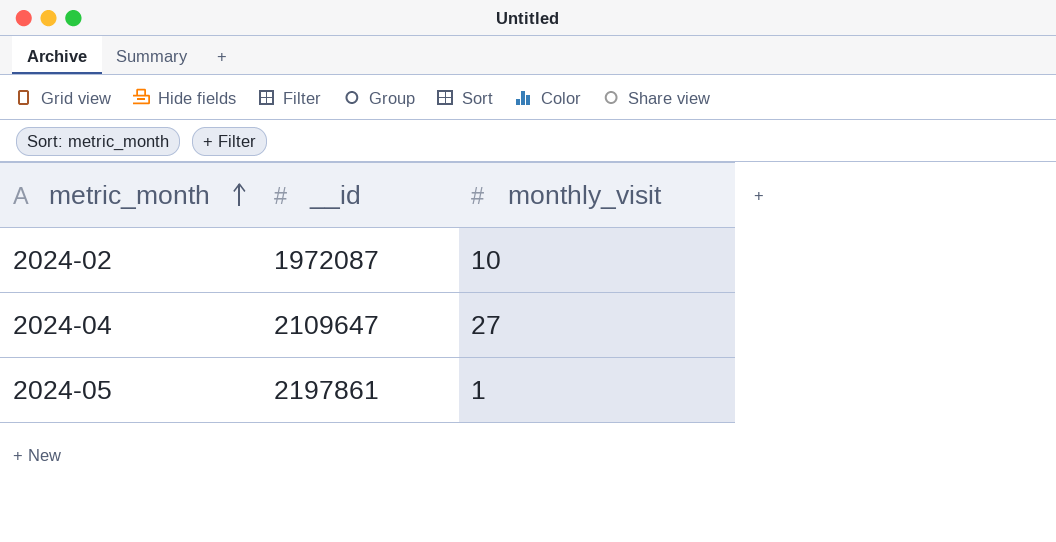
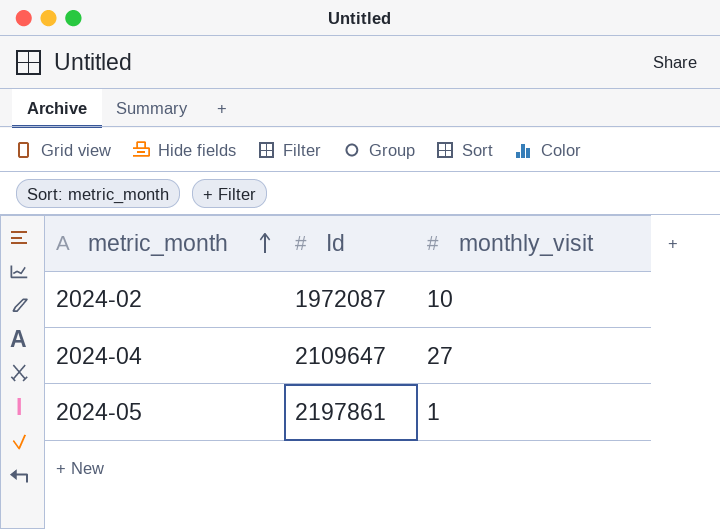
column name: __id -> Id

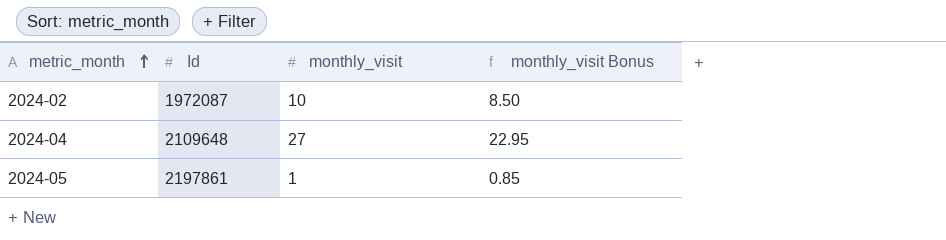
column monthly_visit Bonus | formula: none -> [monthly_visit] * 0.85
2024-04 | Id: 2109647 -> 2109648

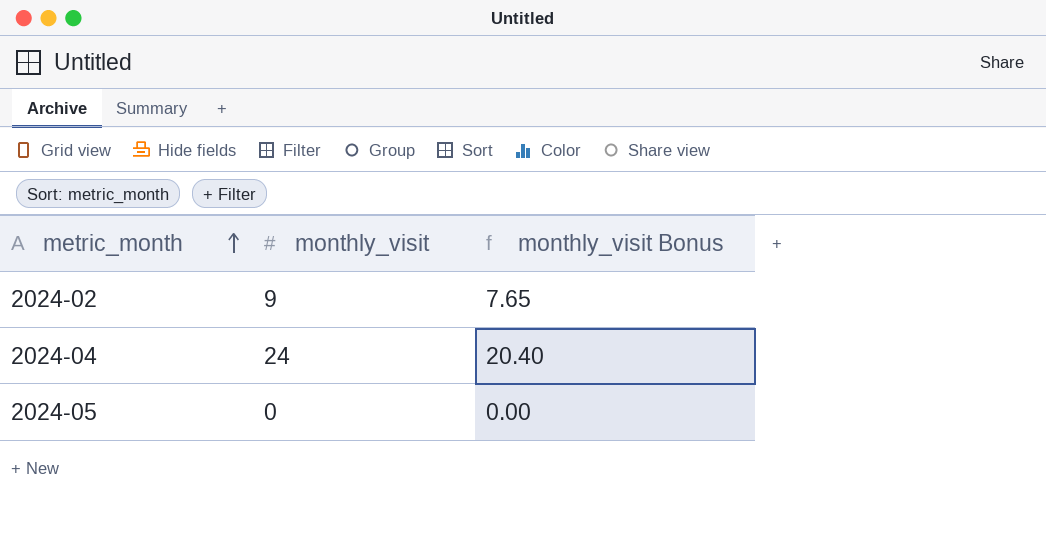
column Id | position: 2 -> none
2024-02 | monthly_visit: 10 -> 9
2024-02 | monthly_visit Bonus: 8.50 -> 7.65
2024-04 | monthly_visit: 27 -> 24
2024-04 | monthly_visit Bonus: 22.95 -> 20.40
2024-05 | monthly_visit: 1 -> 0
2024-05 | monthly_visit Bonus: 0.85 -> 0.00

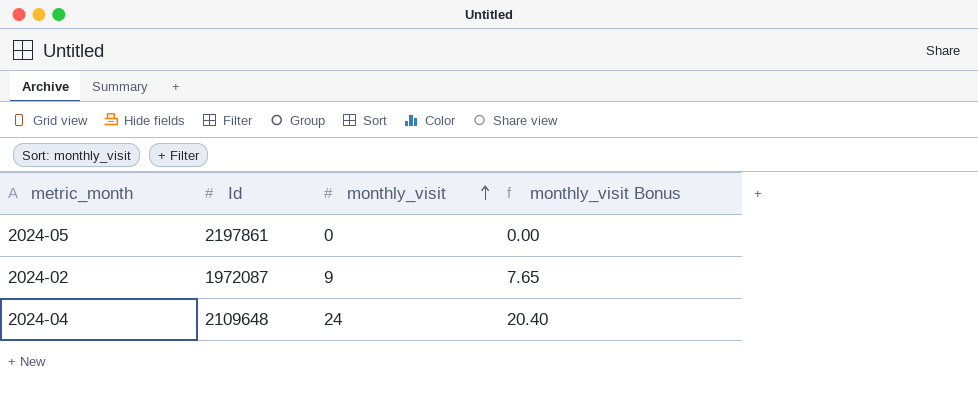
row order: metric_month ascending -> monthly_visit ascending
column Id | position: none -> 2

